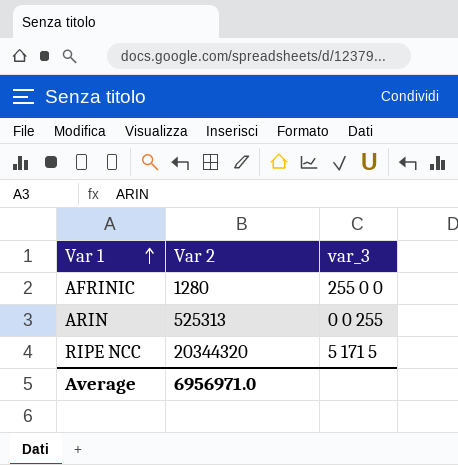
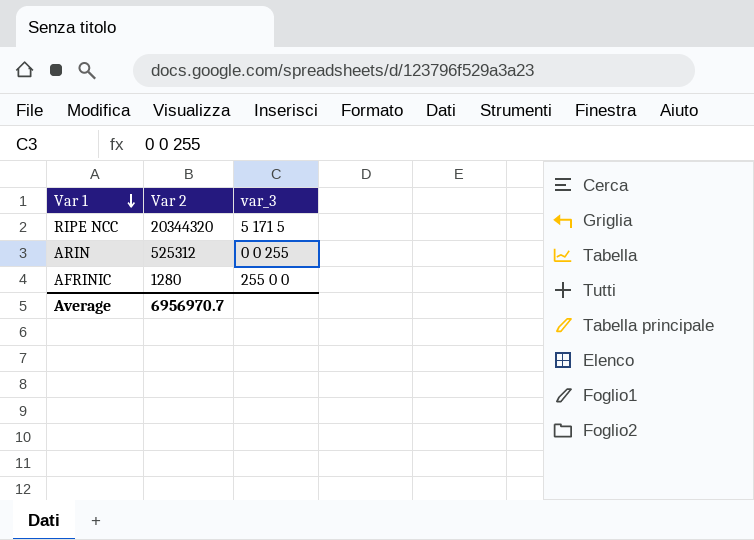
row order: Var 1 ascending -> Var 1 descending
ARIN | Var 2: 525313 -> 525312
Average | Var 2: 6956971.0 -> 6956970.7

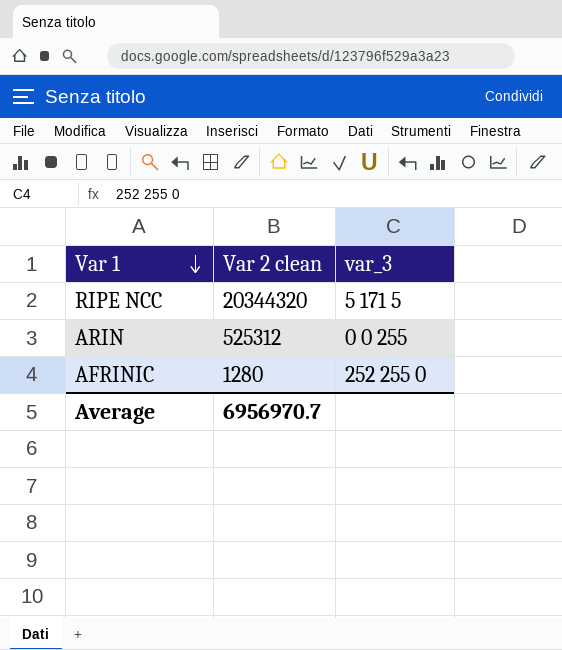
column name: Var 2 -> Var 2 clean
AFRINIC | var_3: 255 0 0 -> 252 255 0

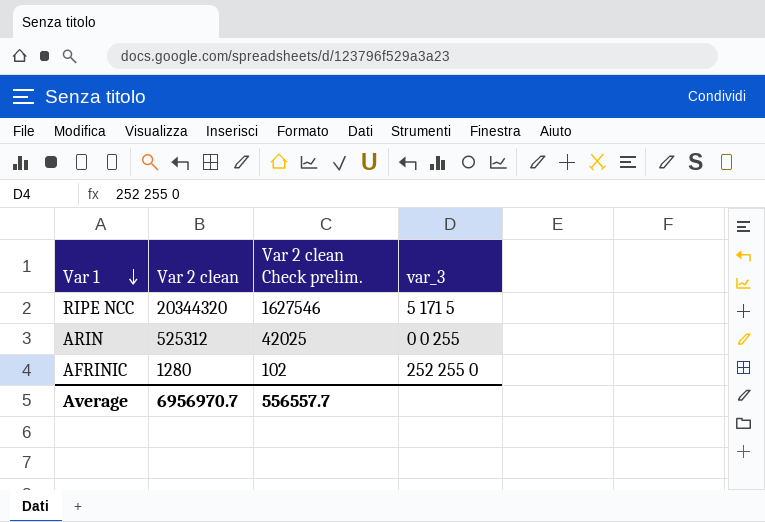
column Var 2 clean Check prelim. | formula: none -> [Var 2 clean] * 0.08

